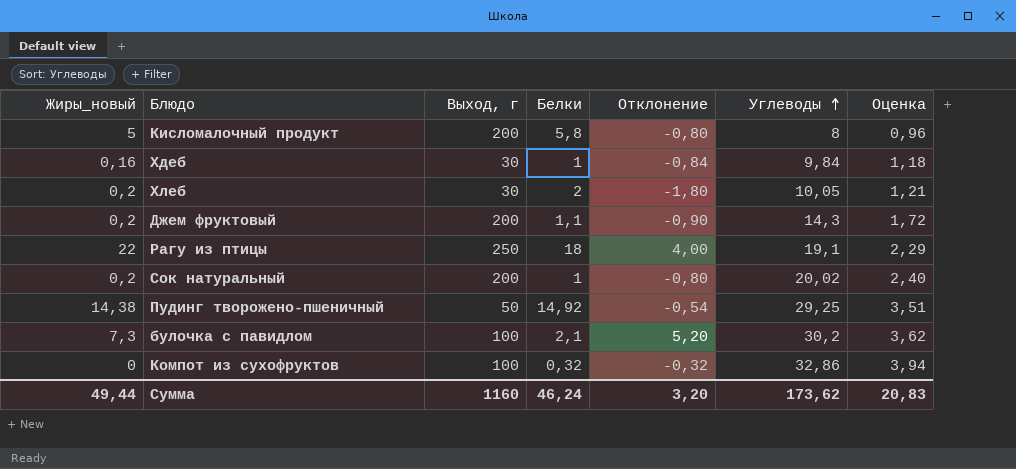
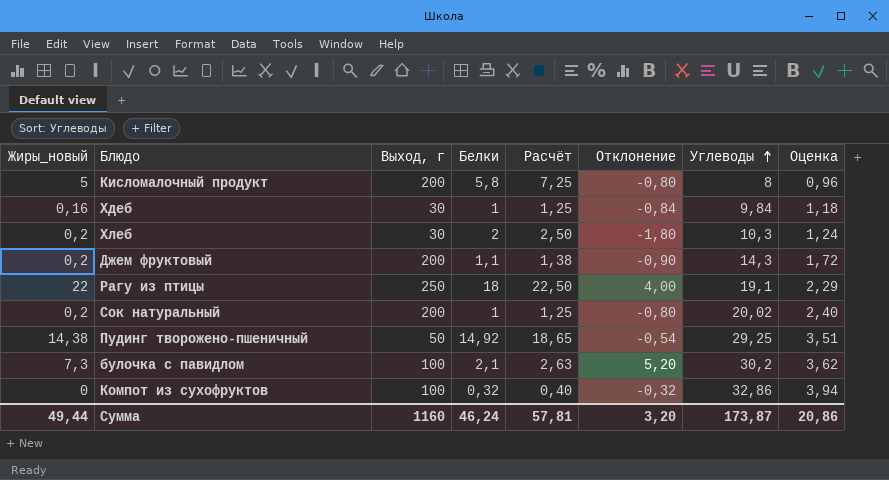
column Расчёт | formula: none -> [Белки] * 1,25
Хлеб | Углеводы: 10,05 -> 10,3
Хлеб | Оценка: 1,21 -> 1,24
Сумма | Углеводы: 173,62 -> 173,87
Сумма | Оценка: 20,83 -> 20,86

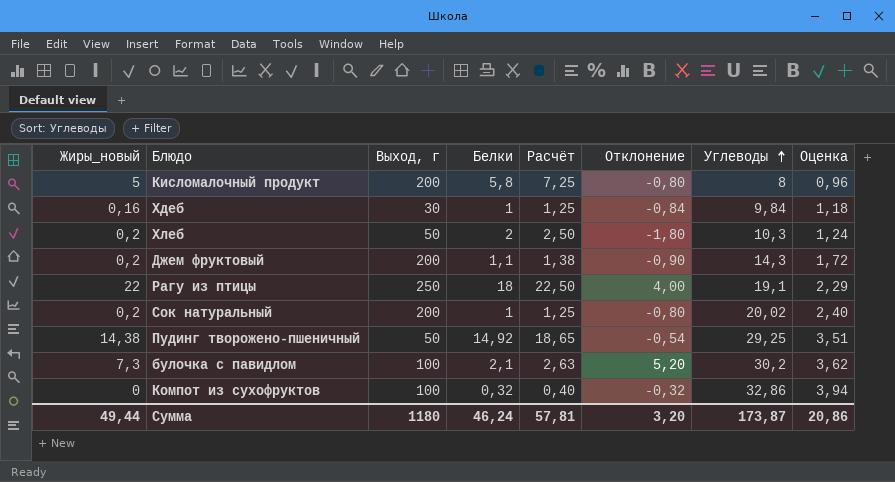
Хлеб | Выход, г: 30 -> 50
Сумма | Выход, г: 1160 -> 1180

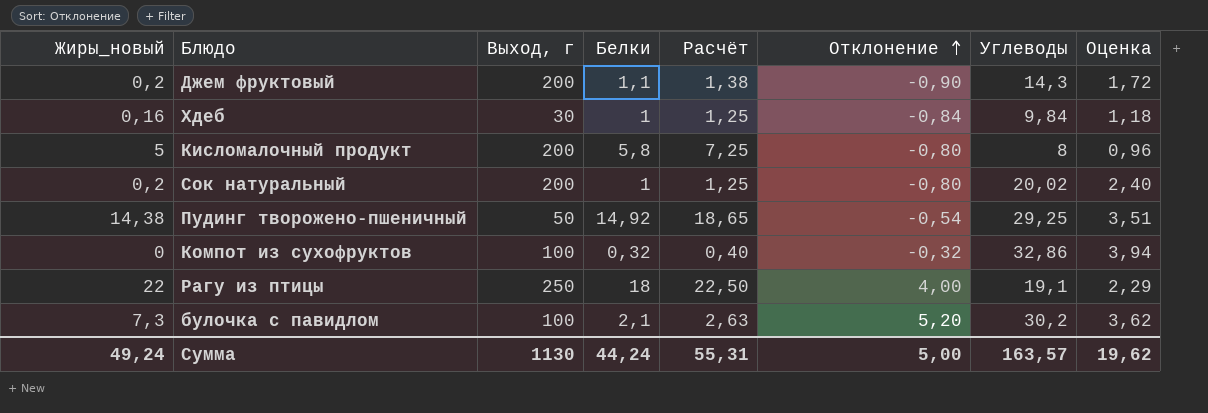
row order: Углеводы ascending -> Отклонение ascending
row Хлеб: 0,2 | 50 | 2 | 2,50 | -1,80 | 10,3 | 1,24 -> none
Сумма | Жиры_новый: 49,44 -> 49,24
Сумма | Выход, г: 1180 -> 1130
Сумма | Белки: 46,24 -> 44,24
Сумма | Расчёт: 57,81 -> 55,31
Сумма | Отклонение: 3,20 -> 5,00
Сумма | Углеводы: 173,87 -> 163,57
Сумма | Оценка: 20,86 -> 19,62

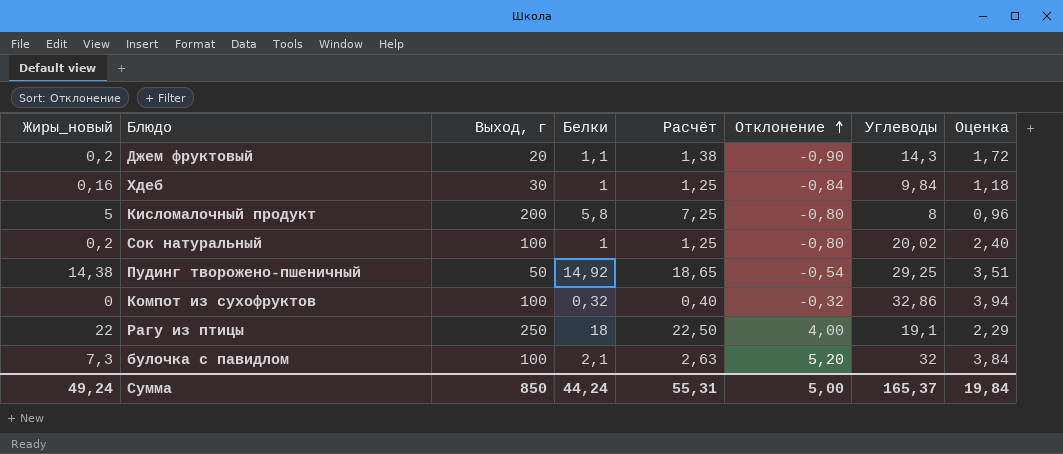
Джем фруктовый | Выход, г: 200 -> 20
Сок натуральный | Выход, г: 200 -> 100
булочка с павидлом | Углеводы: 30,2 -> 32
булочка с павидлом | Оценка: 3,62 -> 3,84
Сумма | Выход, г: 1130 -> 850
Сумма | Углеводы: 163,57 -> 165,37
Сумма | Оценка: 19,62 -> 19,84

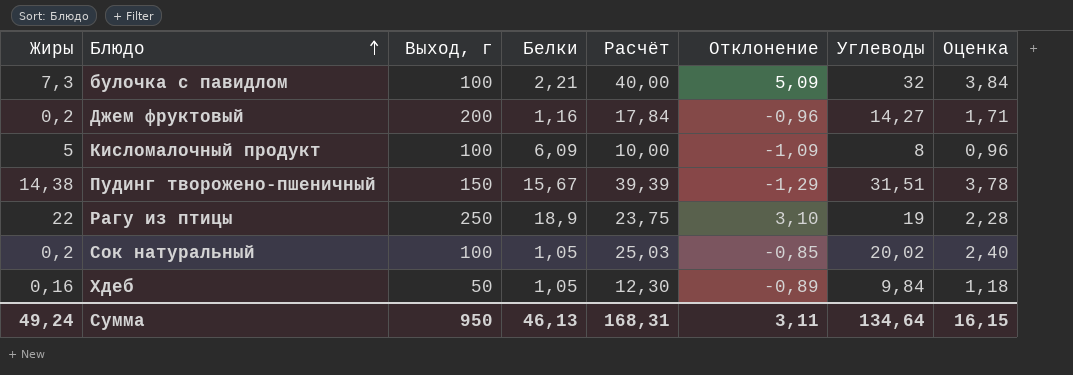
row order: Отклонение ascending -> Блюдо ascending
column name: Жиры_новый -> Жиры
column Расчёт | formula: [Белки] * 1,25 -> [Углеводы] * 1,25
row Компот из сухофруктов: 0 | 100 | 0,32 | 0,40 | -0,32 | 32,86 | 3,94 -> none
булочка с павидлом | Белки: 2,1 -> 2,21
булочка с павидлом | Отклонение: 5,20 -> 5,09
Джем фруктовый | Выход, г: 20 -> 200
Джем фруктовый | Белки: 1,1 -> 1,16
Джем фруктовый | Отклонение: -0,90 -> -0,96
Джем фруктовый | Углеводы: 14,3 -> 14,27
Джем фруктовый | Оценка: 1,72 -> 1,71
Кисломалочный продукт | Выход, г: 200 -> 100
Кисломалочный продукт | Белки: 5,8 -> 6,09
Кисломалочный продукт | Отклонение: -0,80 -> -1,09
Пудинг творожено-пшеничный | Выход, г: 50 -> 150
Пудинг творожено-пшеничный | Белки: 14,92 -> 15,67
Пудинг творожено-пшеничный | Отклонение: -0,54 -> -1,29
Пудинг творожено-пшеничный | Углеводы: 29,25 -> 31,51
Пудинг творожено-пшеничный | Оценка: 3,51 -> 3,78
Рагу из птицы | Белки: 18 -> 18,9
Рагу из птицы | Отклонение: 4,00 -> 3,10
Рагу из птицы | Углеводы: 19,1 -> 19
Рагу из птицы | Оценка: 2,29 -> 2,28
Сок натуральный | Белки: 1 -> 1,05
Сок натуральный | Отклонение: -0,80 -> -0,85
Хдеб | Выход, г: 30 -> 50
Хдеб | Белки: 1 -> 1,05
Хдеб | Отклонение: -0,84 -> -0,89
Сумма | Выход, г: 850 -> 950
Сумма | Белки: 44,24 -> 46,13
Сумма | Расчёт: 55,31 -> 168,31
Сумма | Отклонение: 5,00 -> 3,11
Сумма | Углеводы: 165,37 -> 134,64
Сумма | Оценка: 19,84 -> 16,15

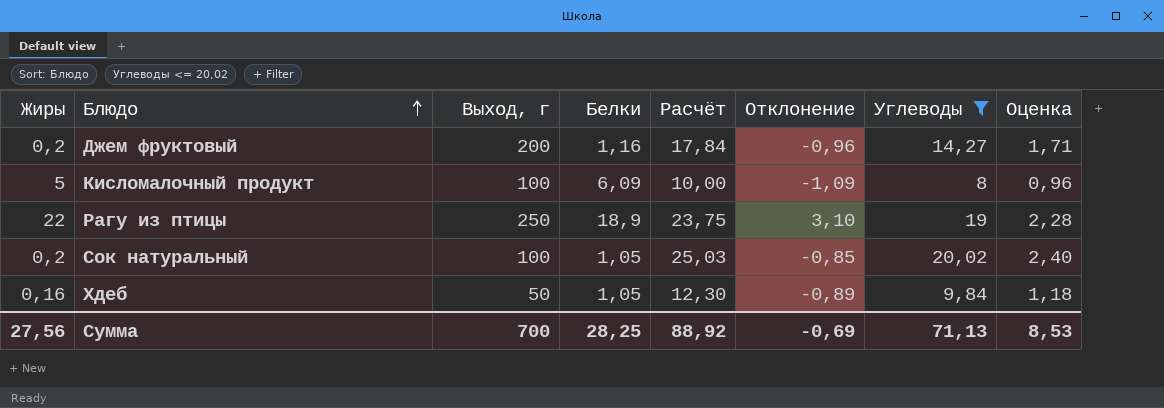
filter: none -> Углеводы <= 20,02
Сумма | Жиры: 49,24 -> 27,56
Сумма | Выход, г: 950 -> 700
Сумма | Белки: 46,13 -> 28,25
Сумма | Расчёт: 168,31 -> 88,92
Сумма | Отклонение: 3,11 -> -0,69
Сумма | Углеводы: 134,64 -> 71,13
Сумма | Оценка: 16,15 -> 8,53

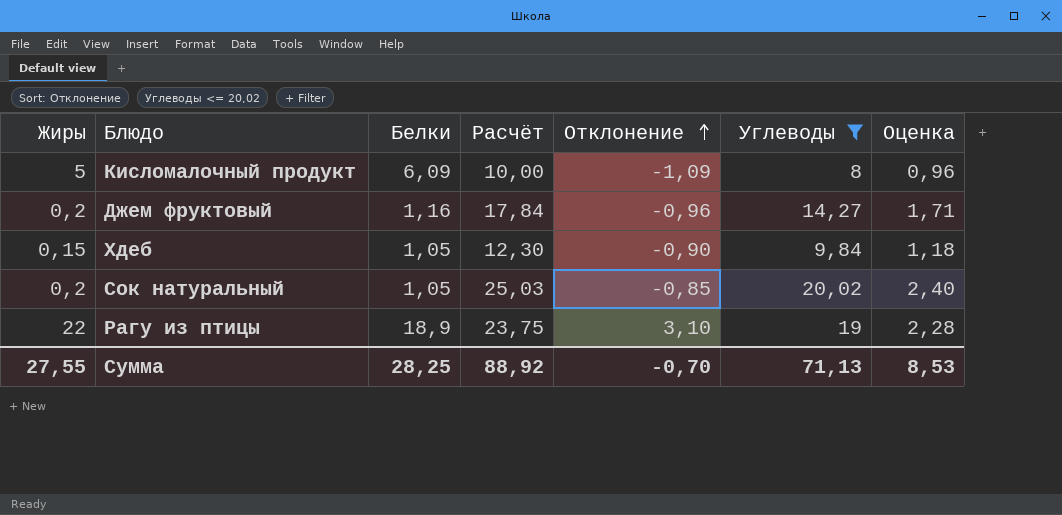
row order: Блюдо ascending -> Отклонение ascending
column Выход, г | position: 3 -> none
Хдеб | Жиры: 0,16 -> 0,15
Хдеб | Отклонение: -0,89 -> -0,90
Сумма | Жиры: 27,56 -> 27,55
Сумма | Отклонение: -0,69 -> -0,70

